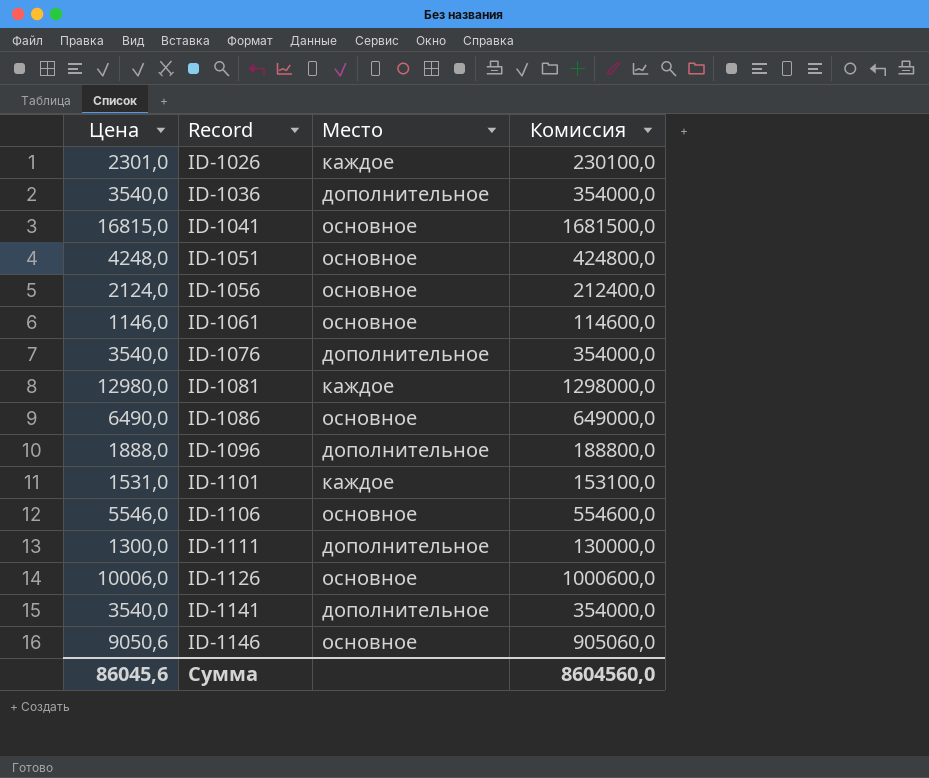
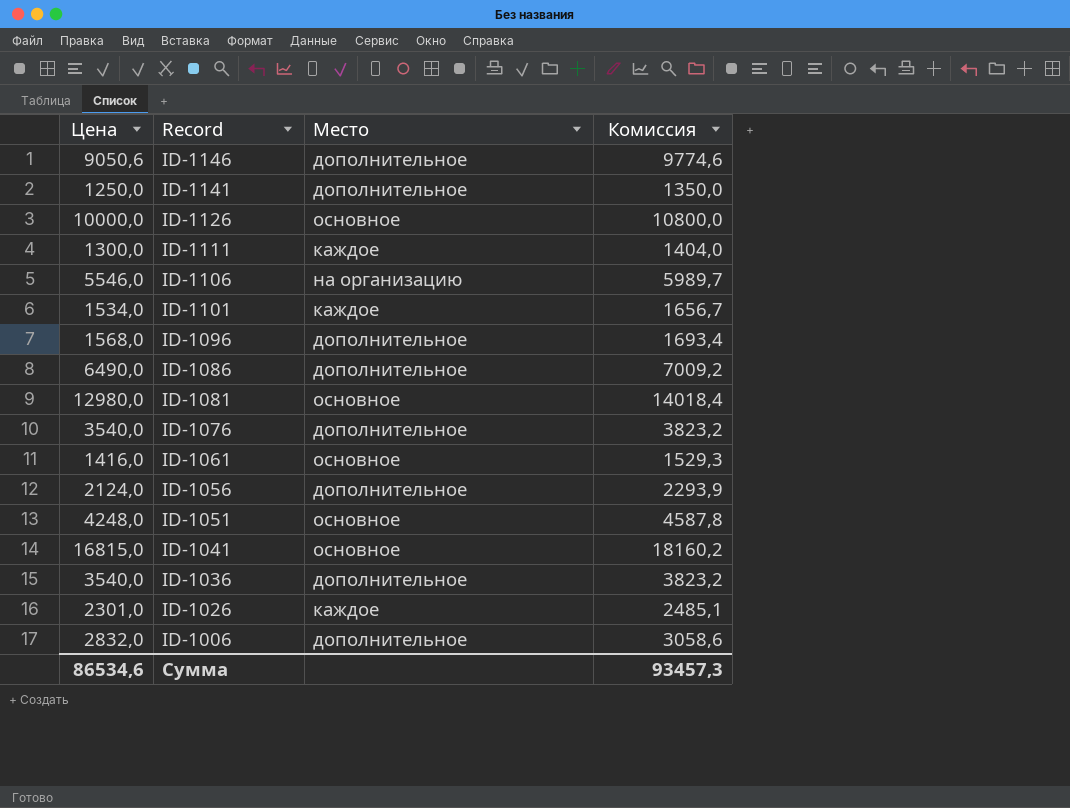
row order: Record ascending -> Record descending
column Комиссия | formula: [Цена] * 100 -> [Цена] * 1,08
ID-1146 | Место: основное -> дополнительное
ID-1141 | Цена: 3540,0 -> 1250,0
ID-1126 | Цена: 10006,0 -> 10000,0
ID-1111 | Место: дополнительное -> каждое
ID-1106 | Место: основное -> на организацию
ID-1101 | Цена: 1531,0 -> 1534,0
ID-1096 | Цена: 1888,0 -> 1568,0
ID-1086 | Место: основное -> дополнительное
ID-1081 | Место: каждое -> основное
ID-1061 | Цена: 1146,0 -> 1416,0
ID-1056 | Место: основное -> дополнительное
row ID-1006: none -> 2832,0 | дополнительное | 3058,6
Сумма | Цена: 86045,6 -> 86534,6
Сумма | Комиссия: 8604560,0 -> 93457,3

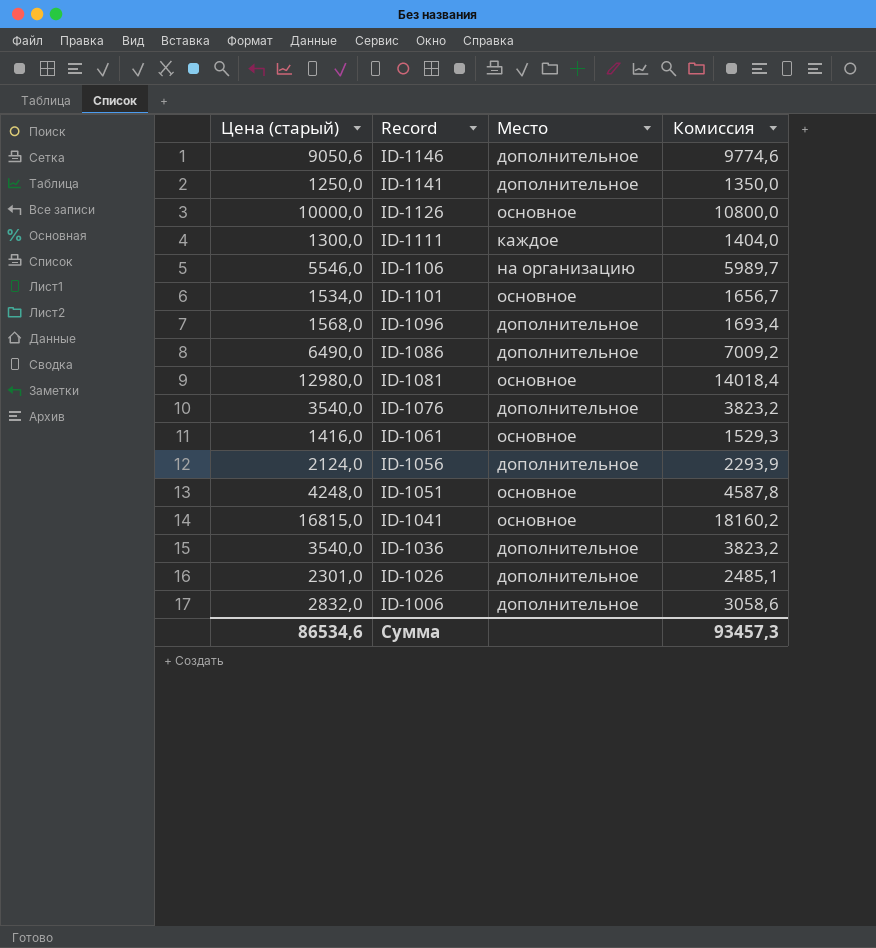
column name: Цена -> Цена (старый)
ID-1101 | Место: каждое -> основное
ID-1026 | Место: каждое -> дополнительное

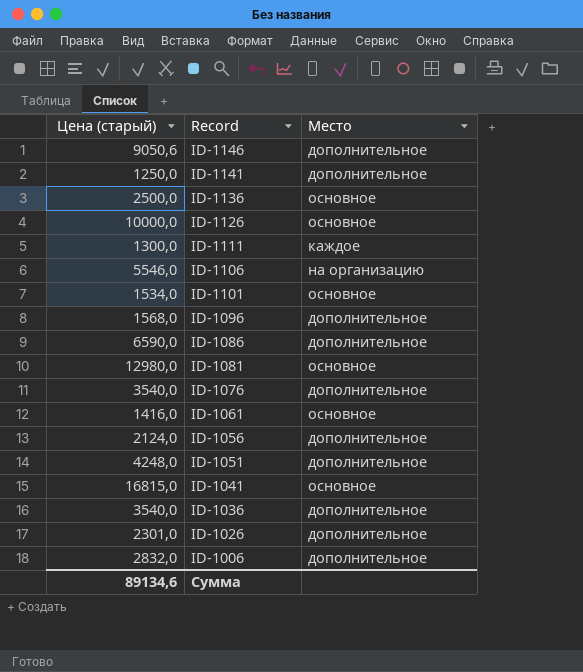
column Комиссия | formula: [Цена (старый)] * 1,08 -> none
row ID-1136: none -> 2500,0 | основное
ID-1086 | Цена (старый): 6490,0 -> 6590,0
ID-1051 | Место: основное -> дополнительное
Сумма | Цена (старый): 86534,6 -> 89134,6

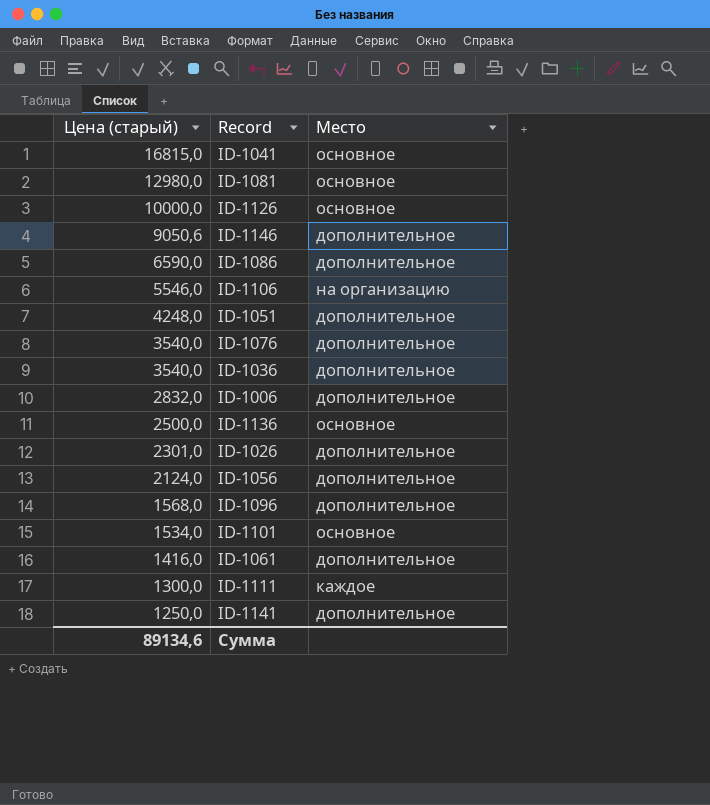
row order: Record descending -> Цена (старый) descending
ID-1061 | Место: основное -> дополнительное

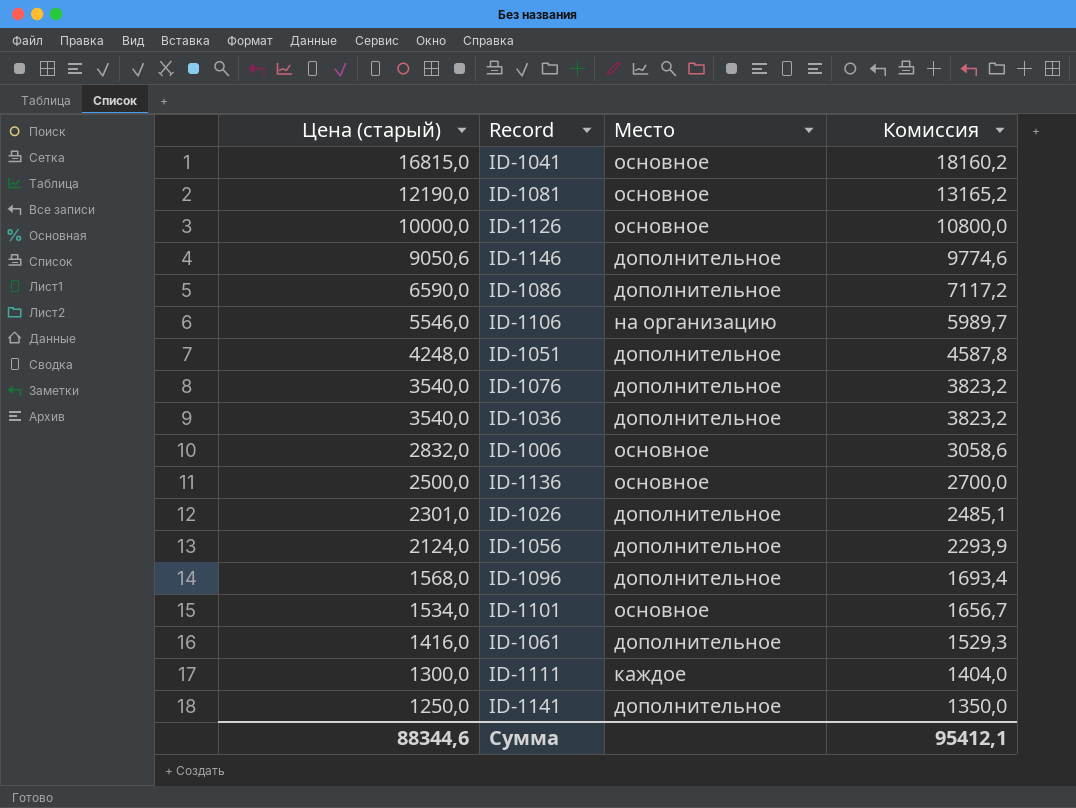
column Комиссия | formula: none -> [Цена (старый)] * 1,08
ID-1081 | Цена (старый): 12980,0 -> 12190,0
ID-1006 | Место: дополнительное -> основное
Сумма | Цена (старый): 89134,6 -> 88344,6

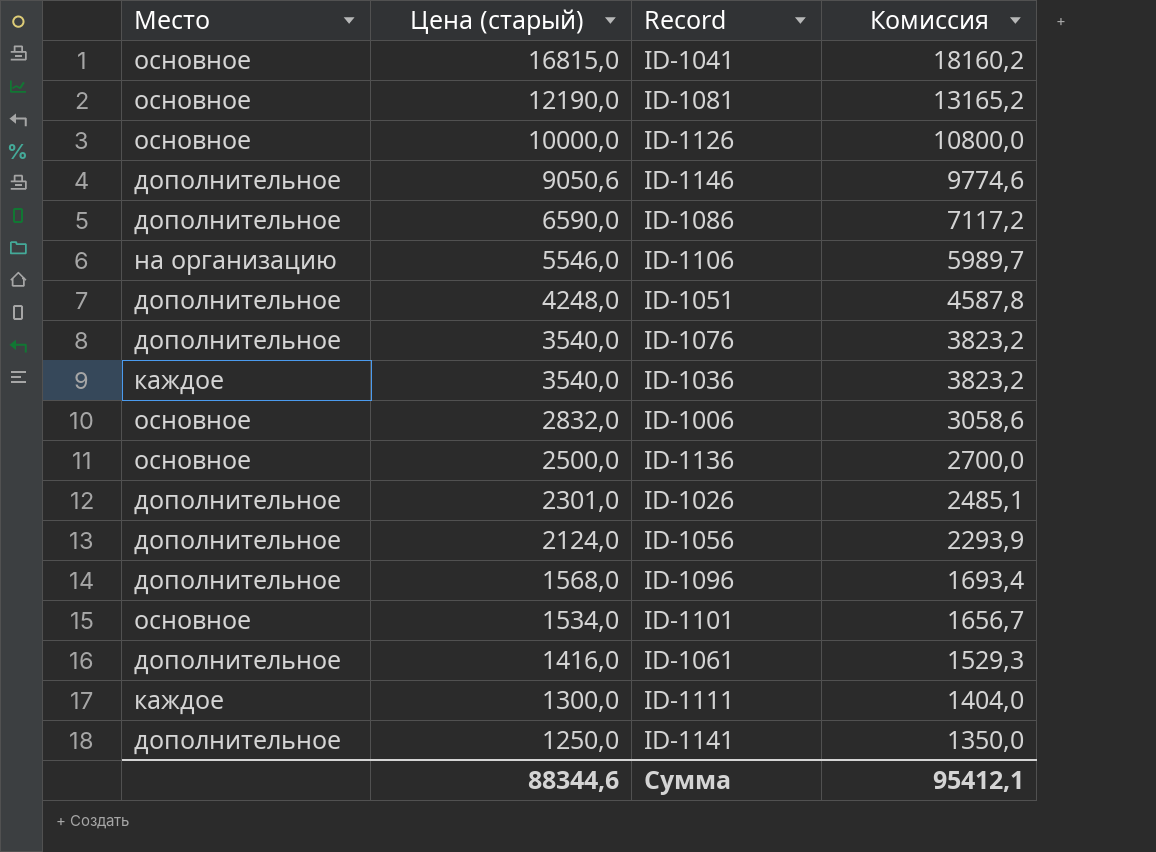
column Место | position: 3 -> 1
ID-1036 | Место: дополнительное -> каждое

